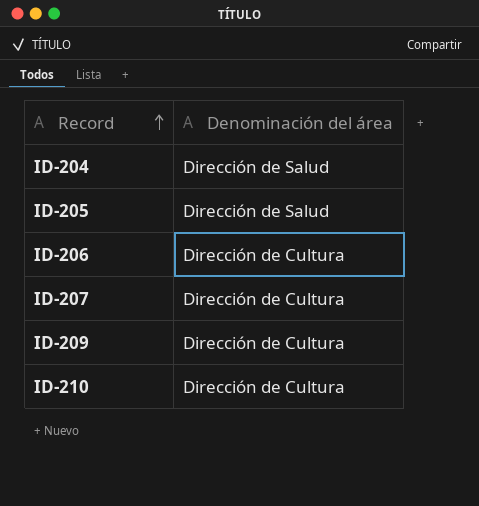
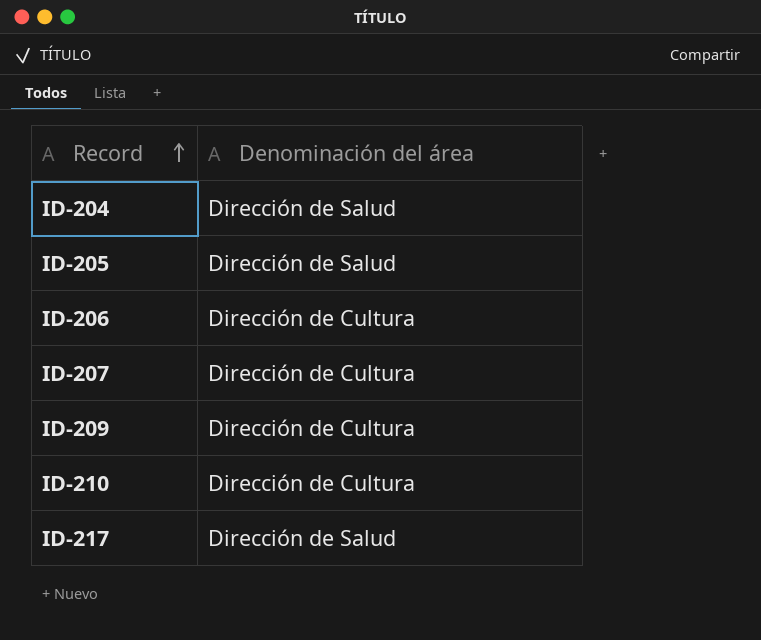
row ID-217: none -> Dirección de Salud

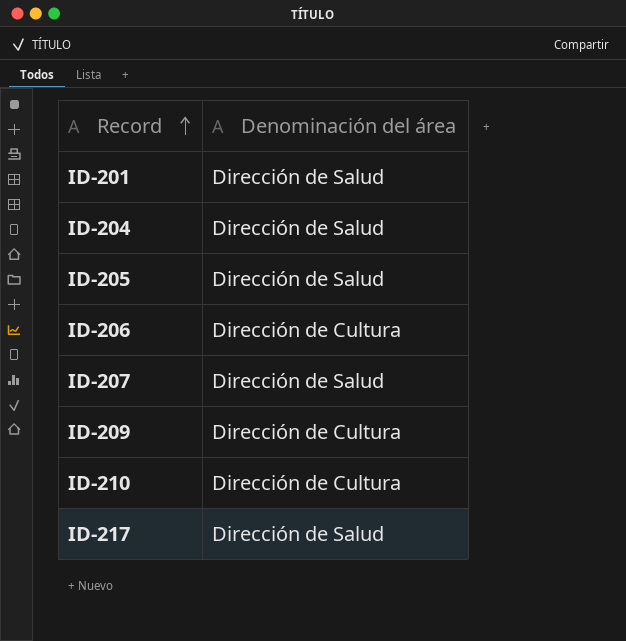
row ID-201: none -> Dirección de Salud
ID-207 | Denominación del área: Dirección de Cultura -> Dirección de Salud

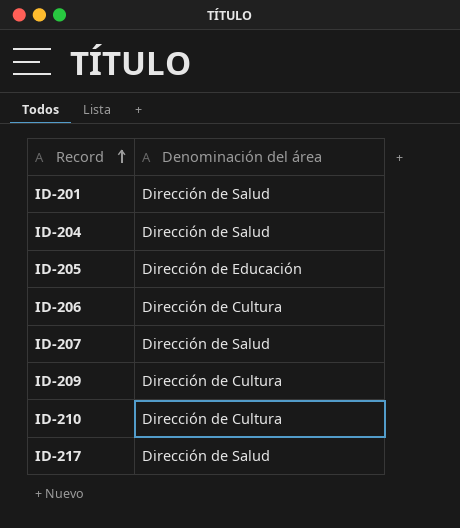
ID-205 | Denominación del área: Dirección de Salud -> Dirección de Educación

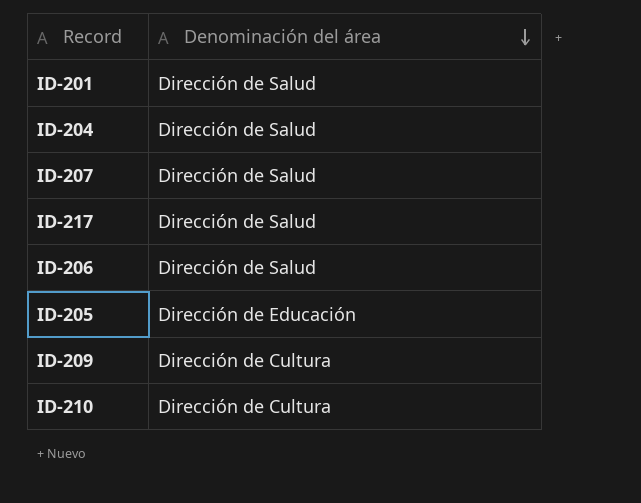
row order: Record ascending -> Denominación del área descending
ID-206 | Denominación del área: Dirección de Cultura -> Dirección de Salud

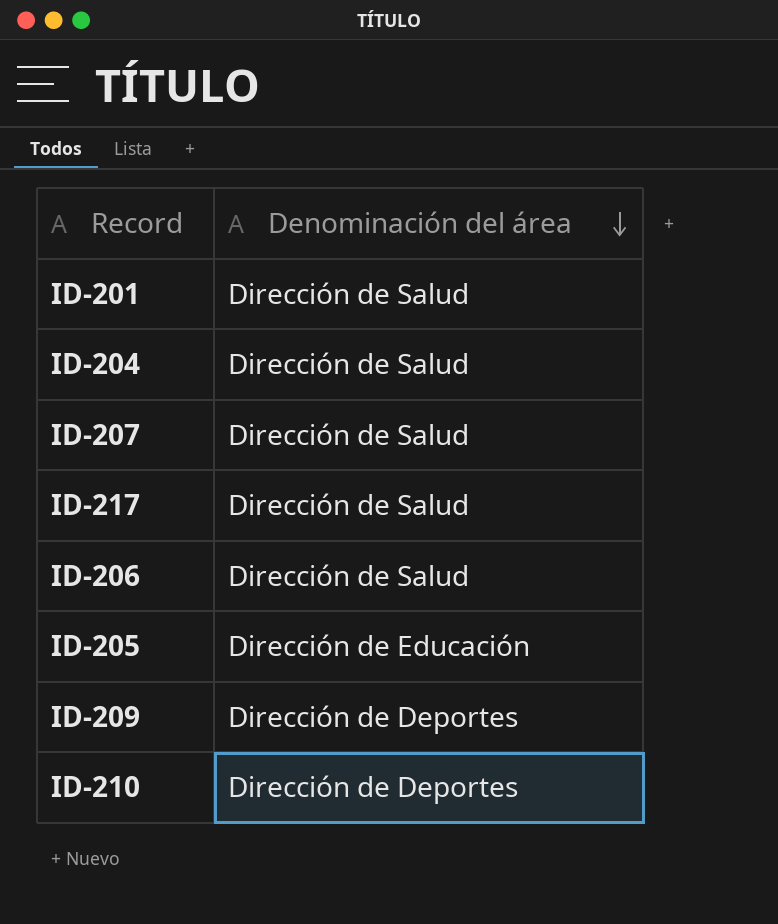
ID-209 | Denominación del área: Dirección de Cultura -> Dirección de Deportes
ID-210 | Denominación del área: Dirección de Cultura -> Dirección de Deportes

